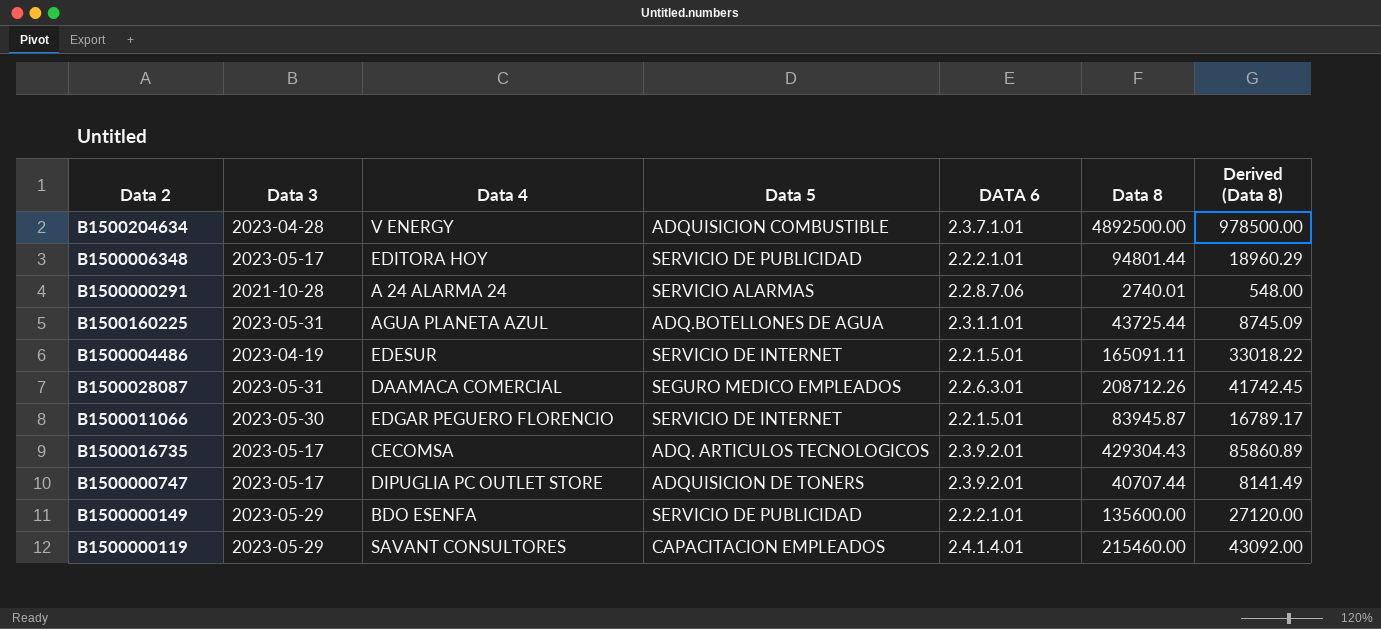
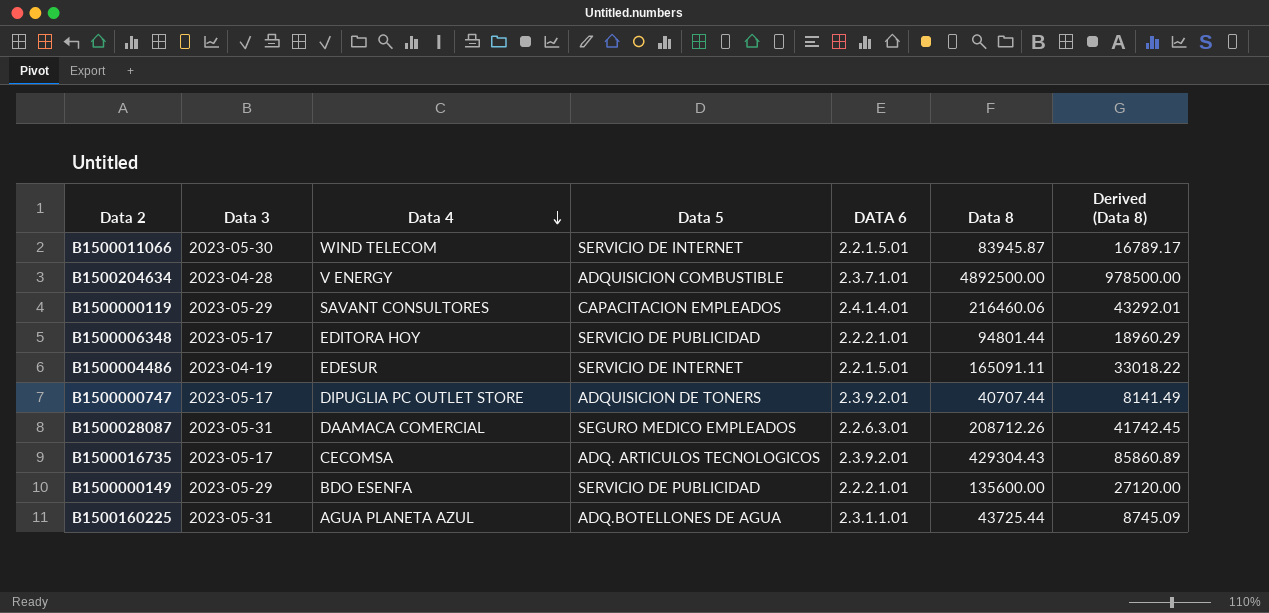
row order: none -> Data 4 descending
row B1500000291: 2021-10-28 | A 24 ALARMA 24 | SERVICIO ALARMAS | 2.2.8.7.06 | 2740.01 | 548.00 -> none
B1500011066 | Data 4: EDGAR PEGUERO FLORENCIO -> WIND TELECOM
B1500000119 | Data 8: 215460.00 -> 216460.06
B1500000119 | Derived (Data 8): 43092.00 -> 43292.01

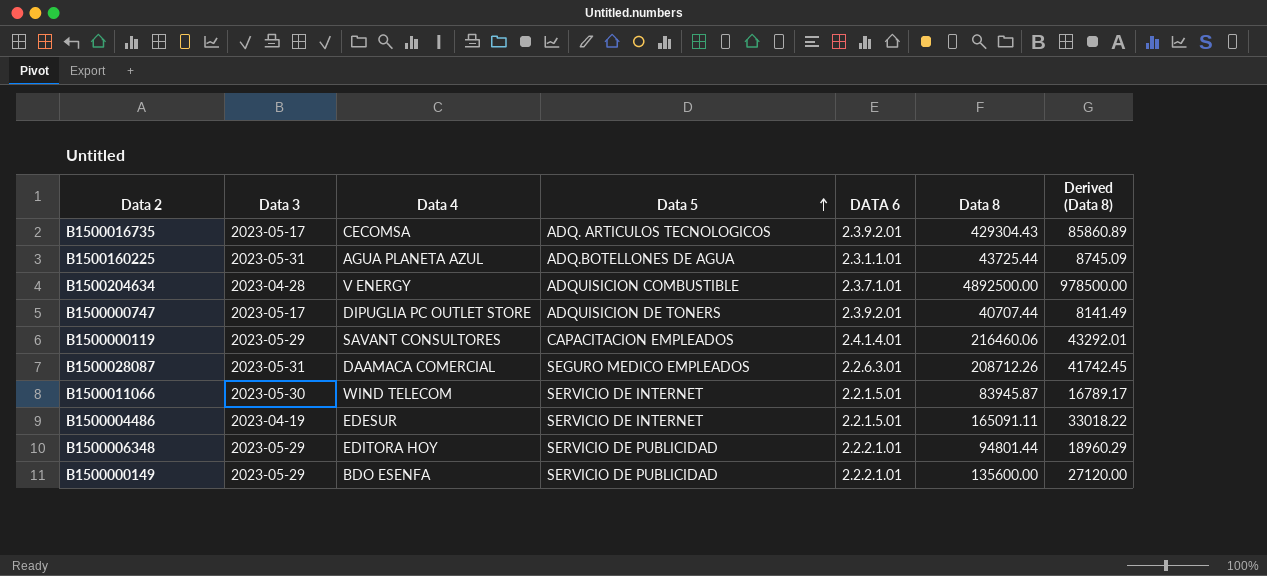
row order: Data 4 descending -> Data 5 ascending
B1500006348 | Data 3: 2023-05-17 -> 2023-05-29

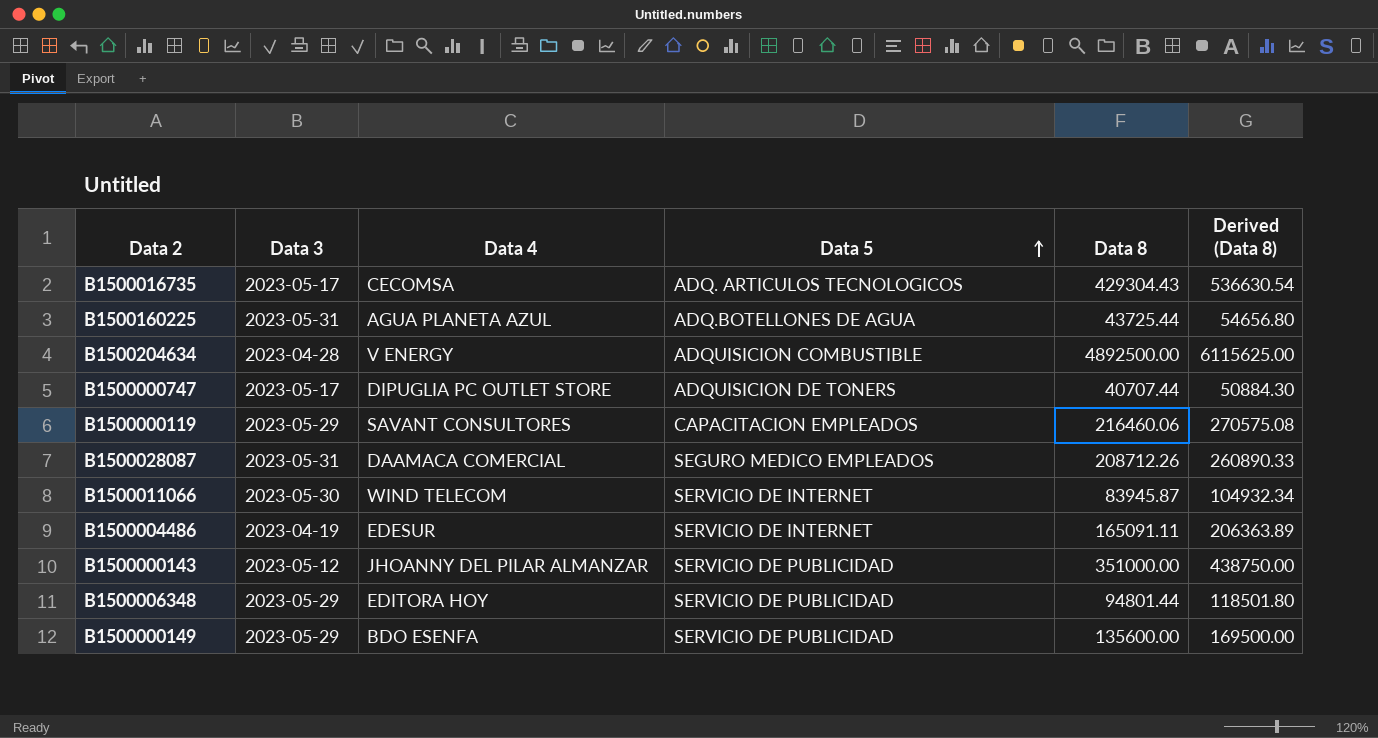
column DATA 6 | position: 5 -> none
column Derived (Data 8) | formula: [Data 8] * 0.2 -> [Data 8] * 1.25
row B1500000143: none -> 2023-05-12 | JHOANNY DEL PILAR ALMANZAR | SERVICIO DE PUBLICIDAD | 351000.00 | 438750.00

